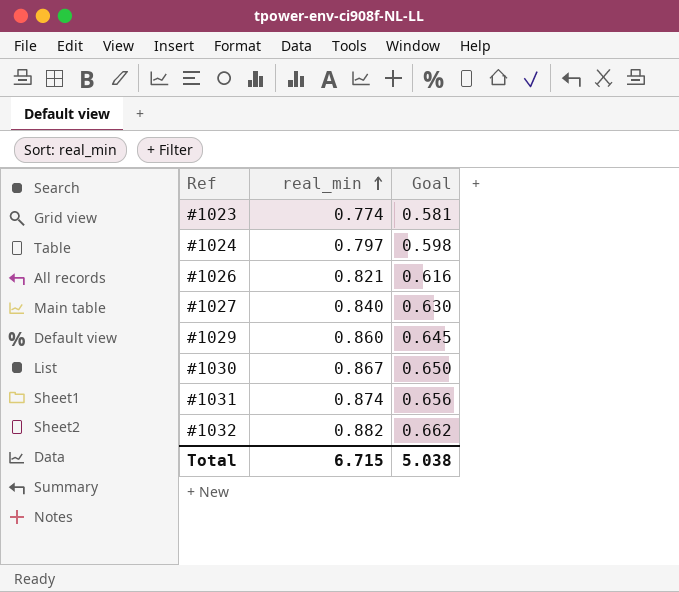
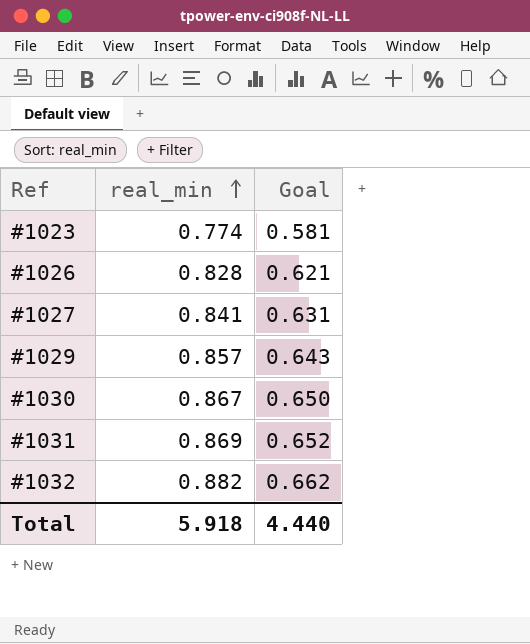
row #1024: 0.797 | 0.598 -> none
#1026 | real_min: 0.821 -> 0.828
#1026 | Goal: 0.616 -> 0.621
#1027 | real_min: 0.840 -> 0.841
#1027 | Goal: 0.630 -> 0.631
#1029 | real_min: 0.860 -> 0.857
#1029 | Goal: 0.645 -> 0.643
#1031 | real_min: 0.874 -> 0.869
#1031 | Goal: 0.656 -> 0.652
Total | real_min: 6.715 -> 5.918
Total | Goal: 5.038 -> 4.440

